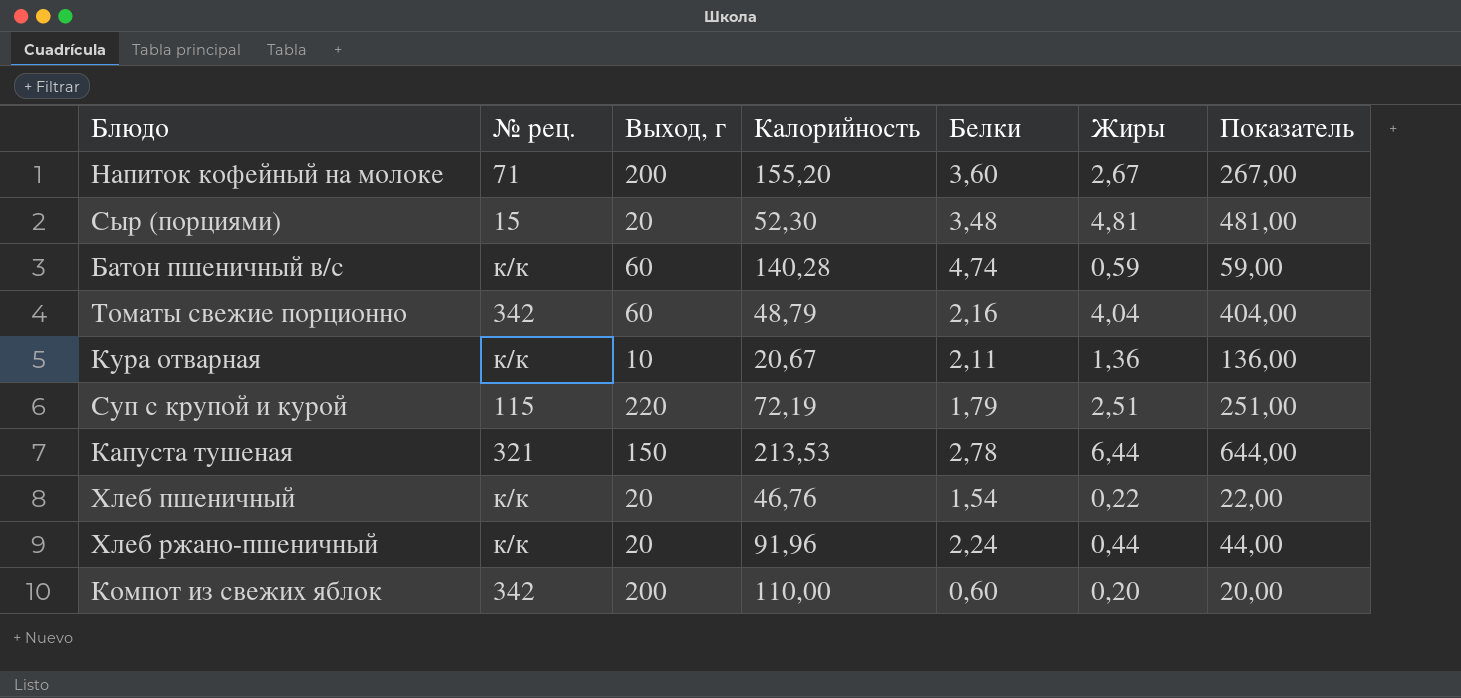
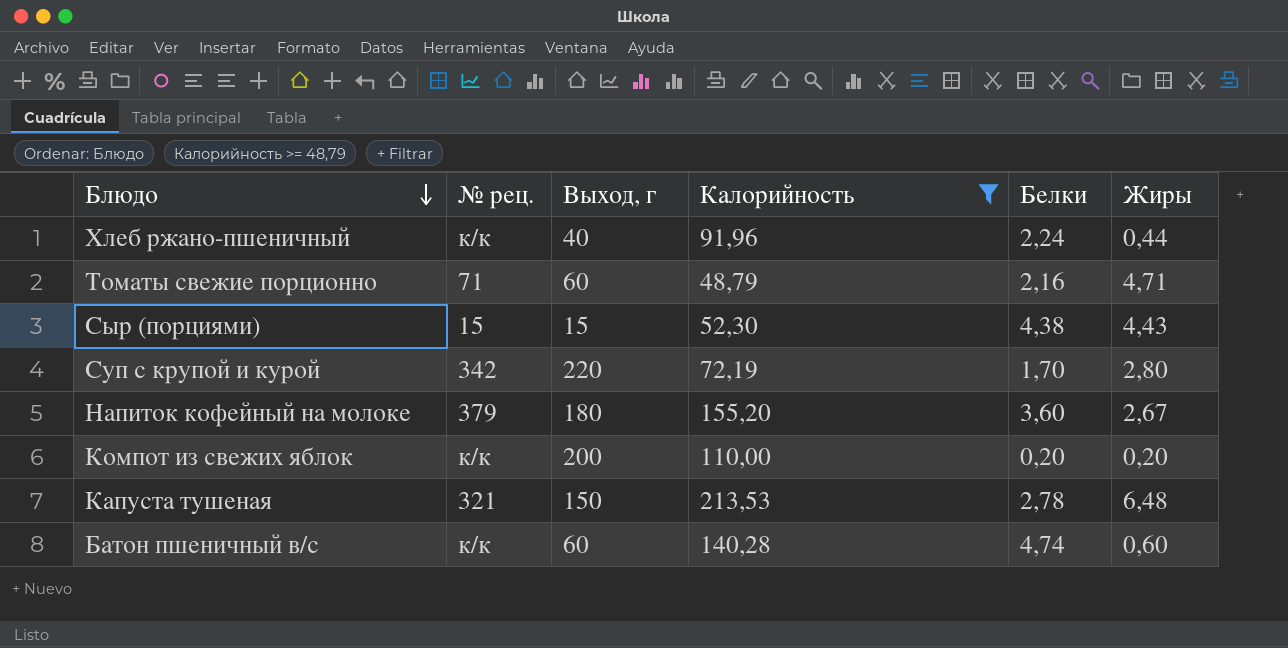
filter: none -> Калорийность >= 48,79
row order: none -> Блюдо descending
column Показатель | formula: [Жиры] * 100 -> none
Хлеб ржано-пшеничный | Выход, г: 20 -> 40
Томаты свежие порционно | № рец.: 342 -> 71
Томаты свежие порционно | Жиры: 4,04 -> 4,71
Сыр (порциями) | Выход, г: 20 -> 15
Сыр (порциями) | Белки: 3,48 -> 4,38
Сыр (порциями) | Жиры: 4,81 -> 4,43
Суп с крупой и курой | № рец.: 115 -> 342
Суп с крупой и курой | Белки: 1,79 -> 1,70
Суп с крупой и курой | Жиры: 2,51 -> 2,80
Напиток кофейный на молоке | № рец.: 71 -> 379
Напиток кофейный на молоке | Выход, г: 200 -> 180
Компот из свежих яблок | № рец.: 342 -> к/к
Компот из свежих яблок | Белки: 0,60 -> 0,20
Капуста тушеная | Жиры: 6,44 -> 6,48
Батон пшеничный в/с | Жиры: 0,59 -> 0,60

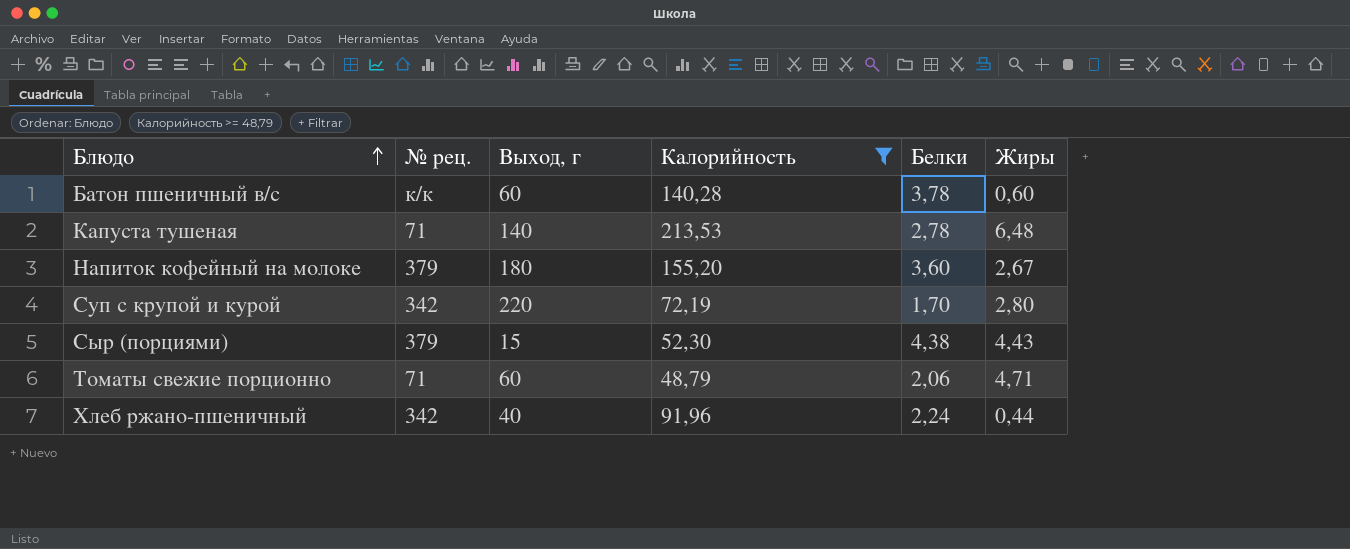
row order: Блюдо descending -> Блюдо ascending
row Компот из свежих яблок: к/к | 200 | 110,00 | 0,20 | 0,20 -> none
Батон пшеничный в/с | Белки: 4,74 -> 3,78
Капуста тушеная | № рец.: 321 -> 71
Капуста тушеная | Выход, г: 150 -> 140
Сыр (порциями) | № рец.: 15 -> 379
Томаты свежие порционно | Белки: 2,16 -> 2,06
Хлеб ржано-пшеничный | № рец.: к/к -> 342

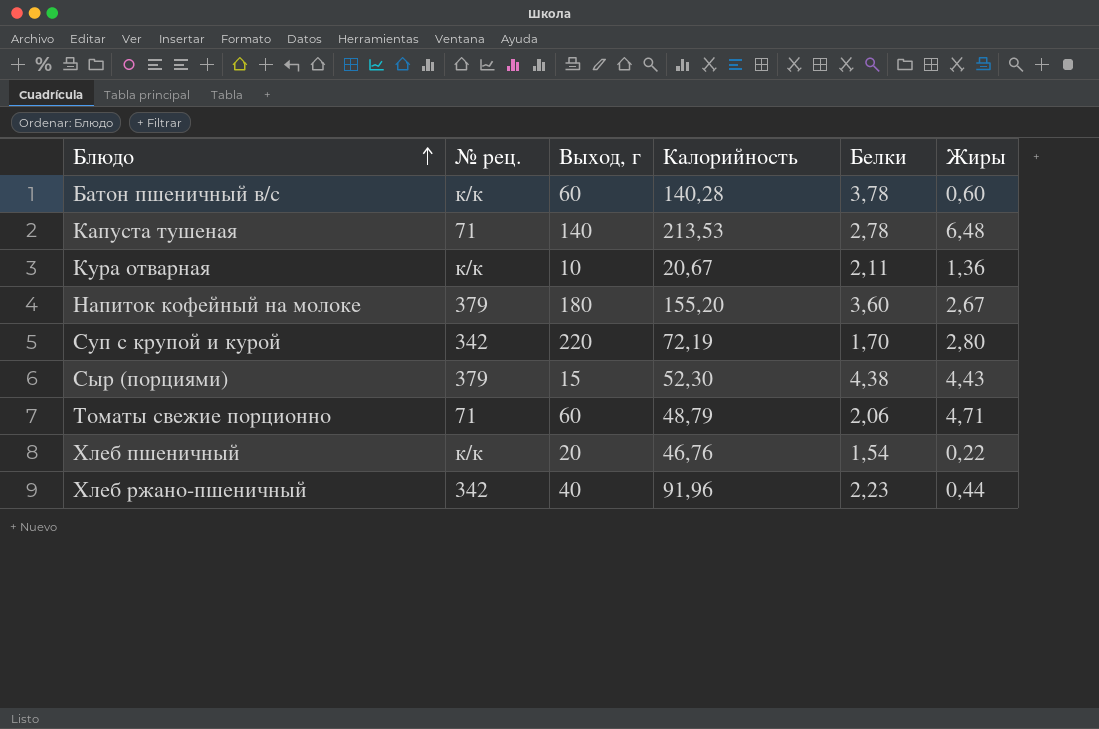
filter: Калорийность >= 48,79 -> none
Хлеб ржано-пшеничный | Белки: 2,24 -> 2,23

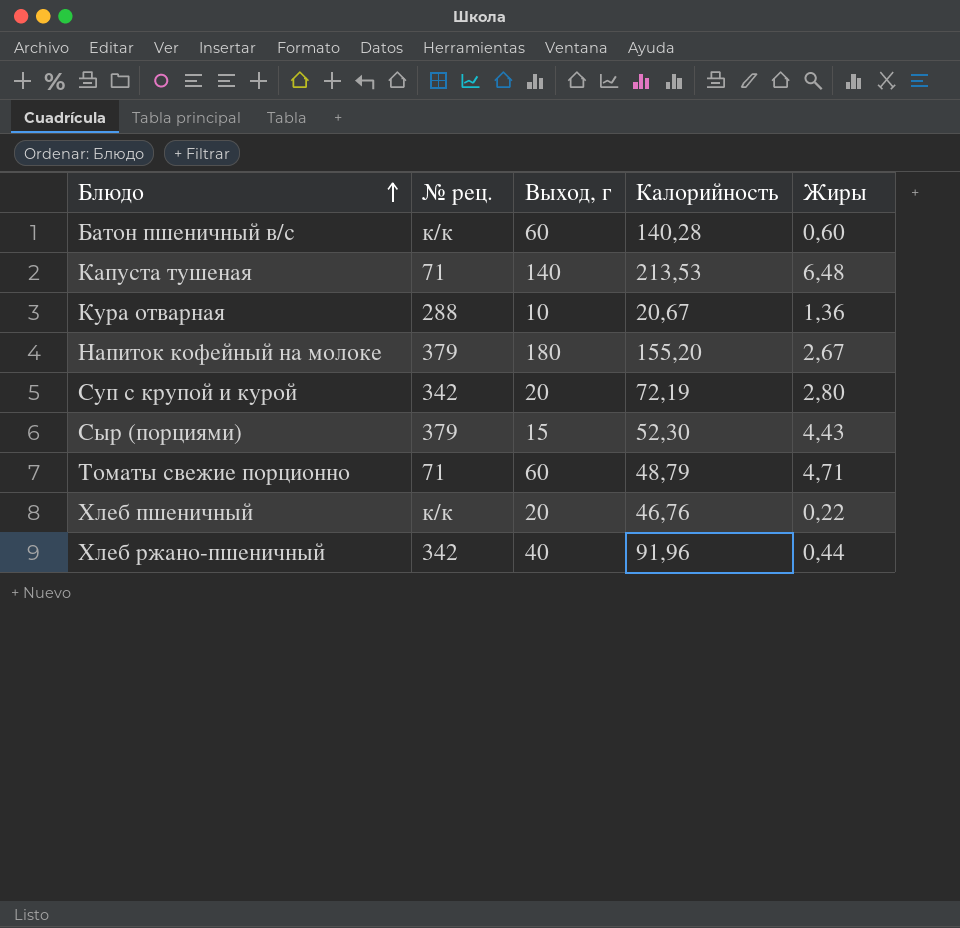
column Белки | position: 5 -> none
Кура отварная | № рец.: к/к -> 288
Суп с крупой и курой | Выход, г: 220 -> 20

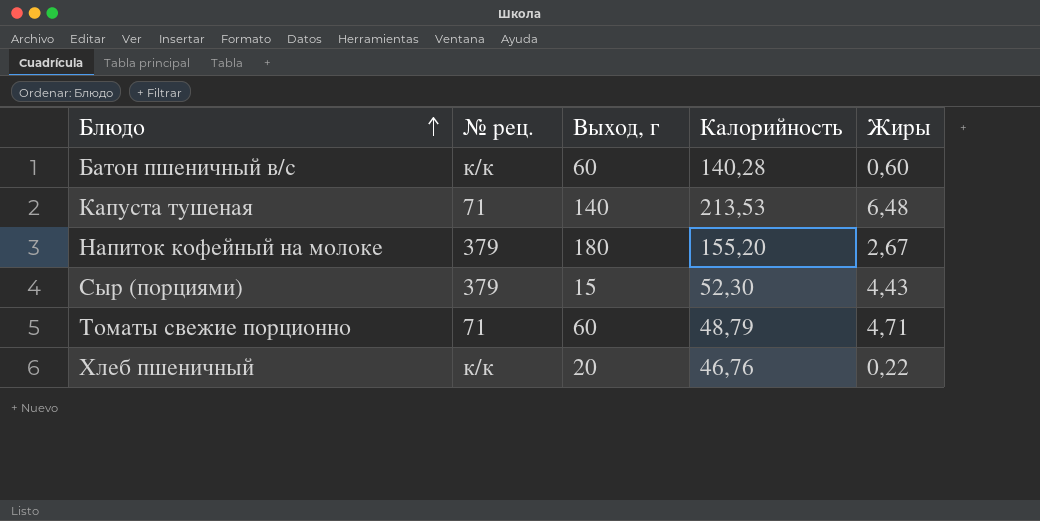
row Кура отварная: 288 | 10 | 20,67 | 1,36 -> none
row Суп с крупой и курой: 342 | 20 | 72,19 | 2,80 -> none
row Хлеб ржано-пшеничный: 342 | 40 | 91,96 | 0,44 -> none

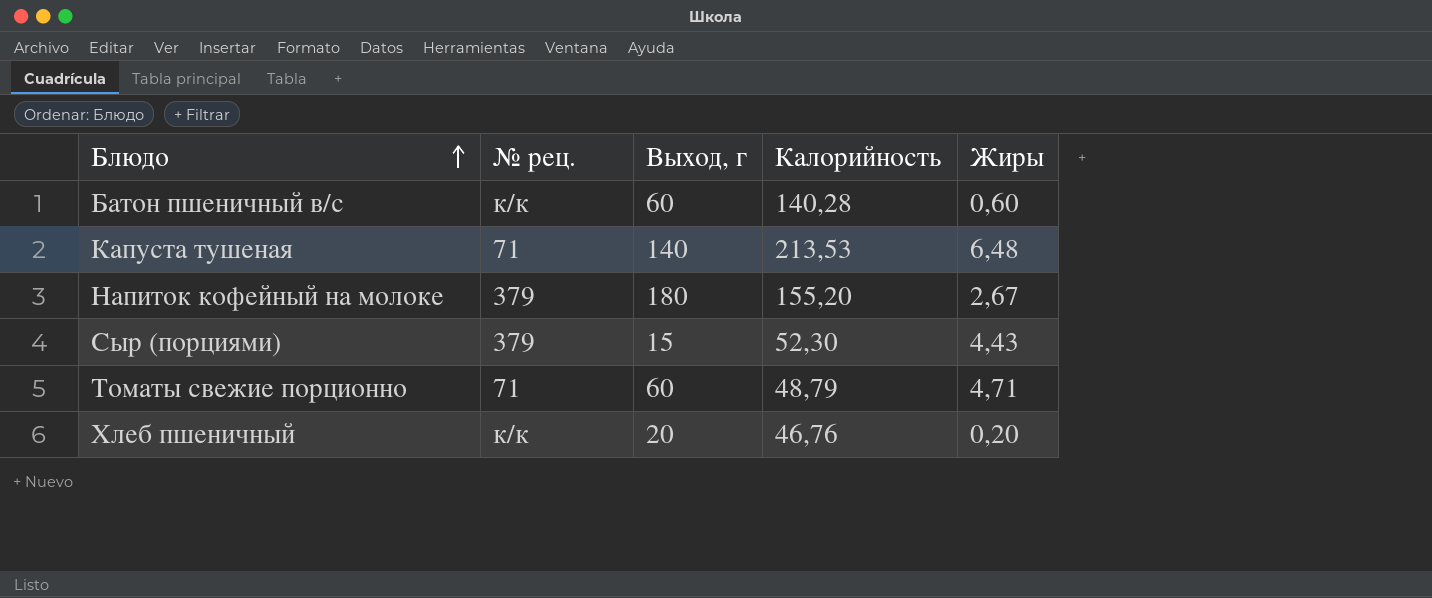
Хлеб пшеничный | Жиры: 0,22 -> 0,20

